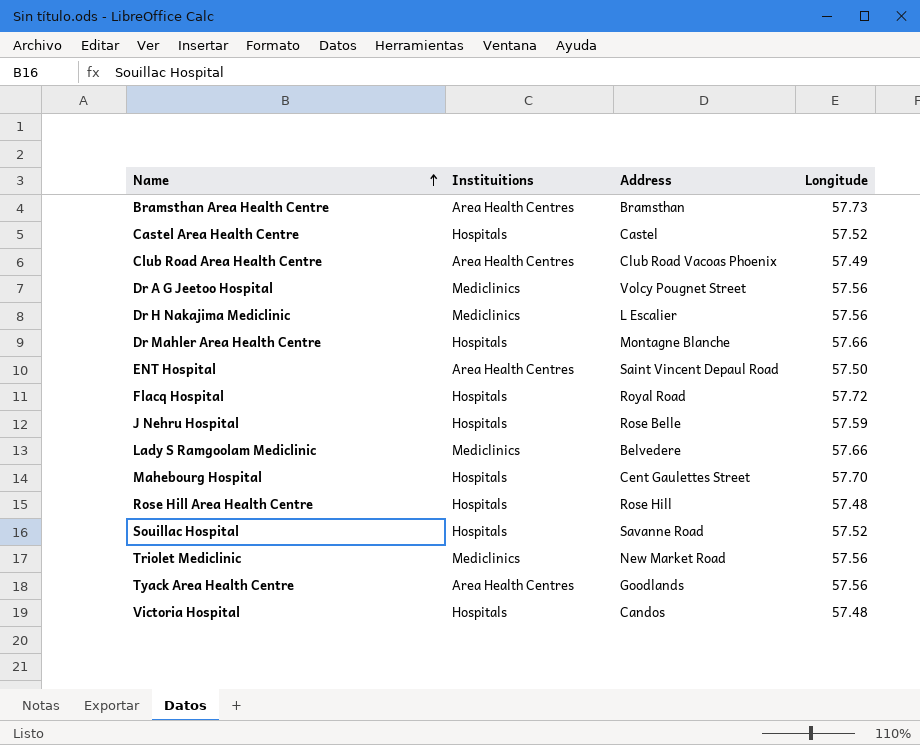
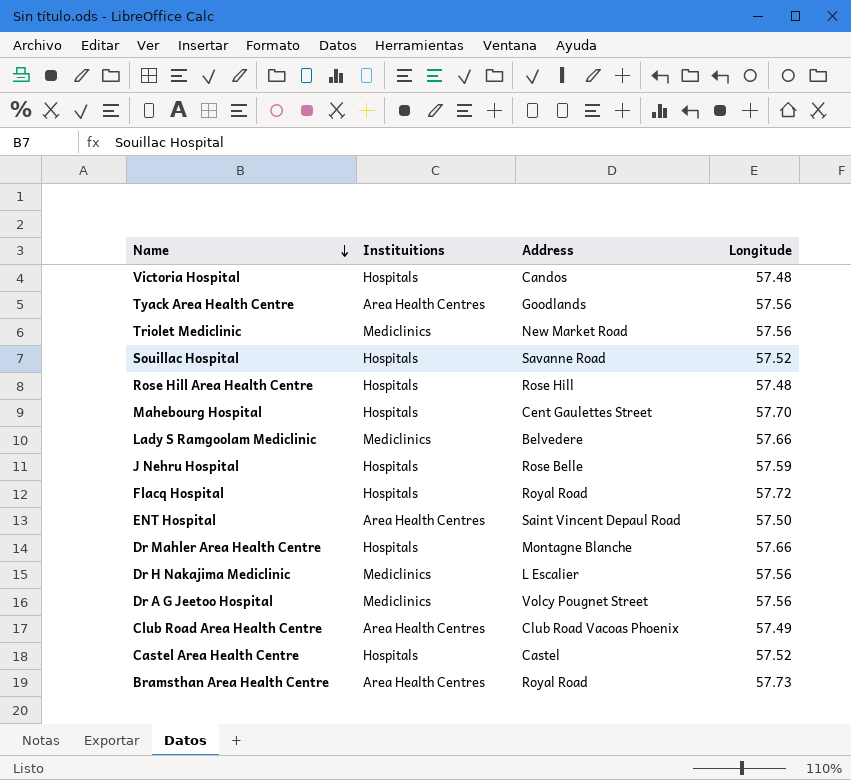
row order: Name ascending -> Name descending
Bramsthan Area Health Centre | Address: Bramsthan -> Royal Road

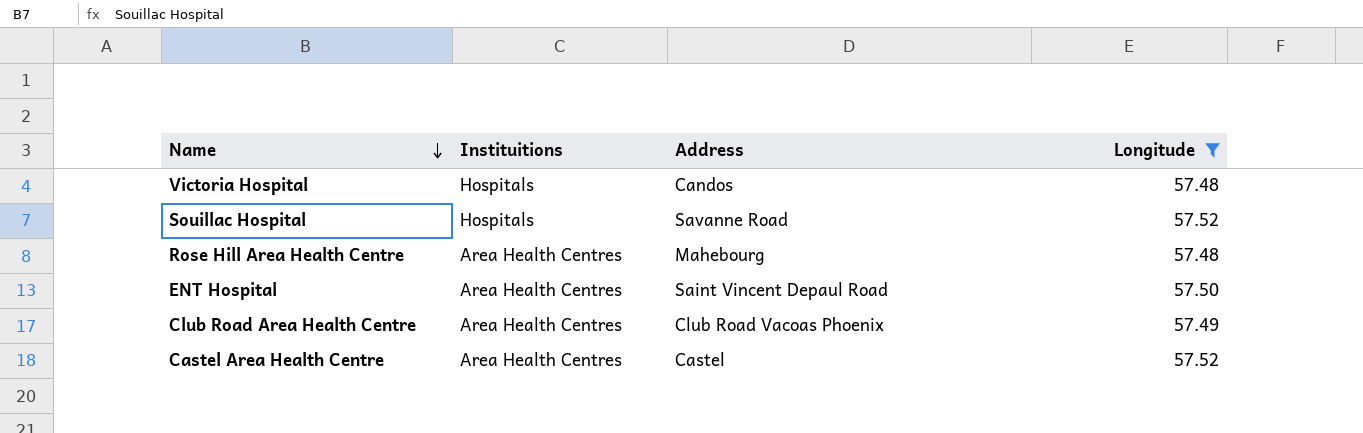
filter: none -> Longitude <= 57.52
Rose Hill Area Health Centre | Instituitions: Hospitals -> Area Health Centres
Rose Hill Area Health Centre | Address: Rose Hill -> Mahebourg
Castel Area Health Centre | Instituitions: Hospitals -> Area Health Centres

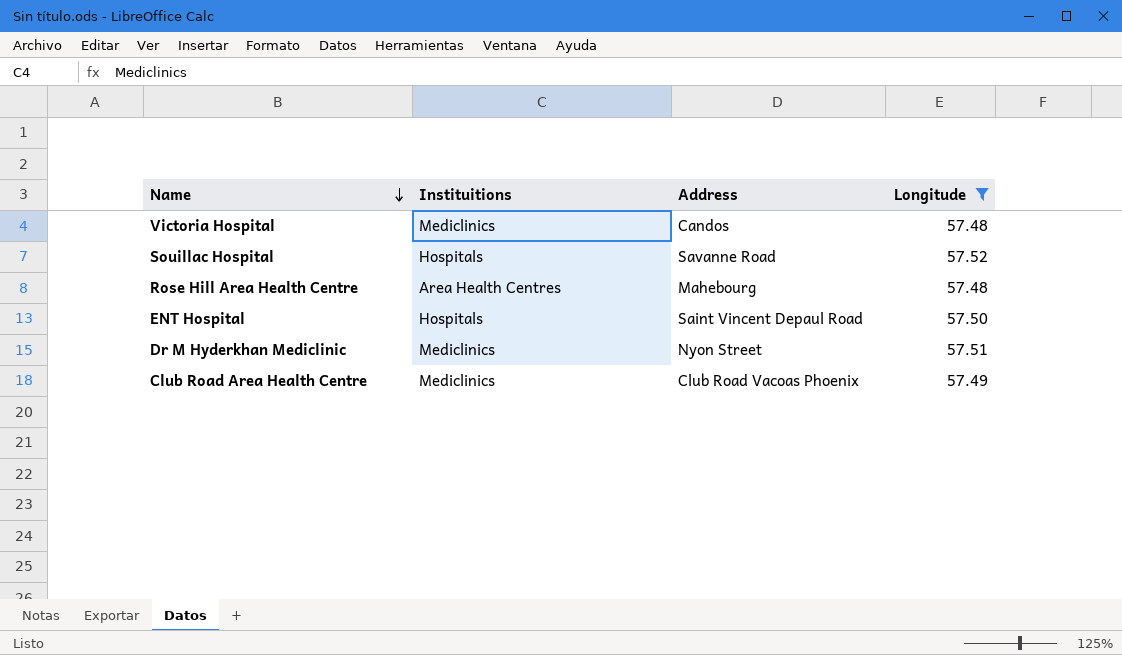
row Castel Area Health Centre: Area Health Centres | Castel | 57.52 -> none
Victoria Hospital | Instituitions: Hospitals -> Mediclinics
ENT Hospital | Instituitions: Area Health Centres -> Hospitals
row Dr M Hyderkhan Mediclinic: none -> Mediclinics | Nyon Street | 57.51
Club Road Area Health Centre | Instituitions: Area Health Centres -> Mediclinics

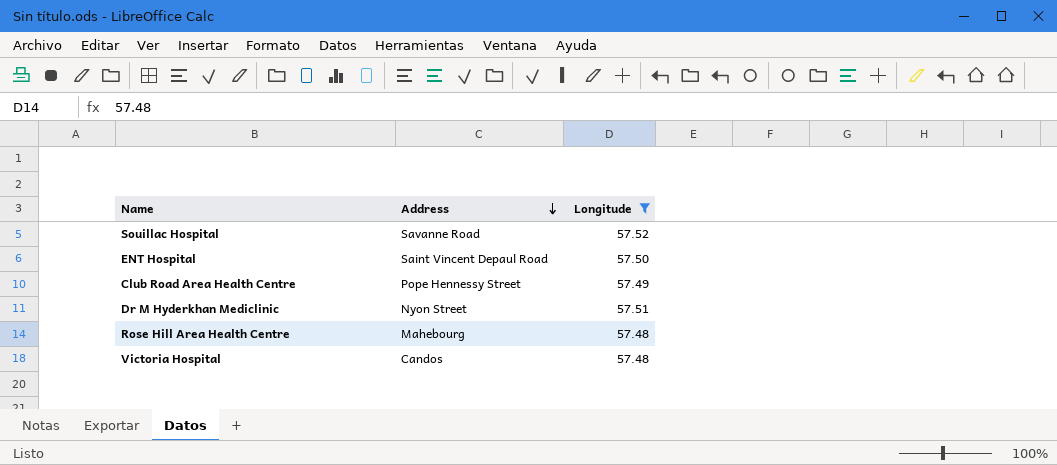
row order: Name descending -> Address descending
column Instituitions | position: 2 -> none
Club Road Area Health Centre | Address: Club Road Vacoas Phoenix -> Pope Hennessy Street

